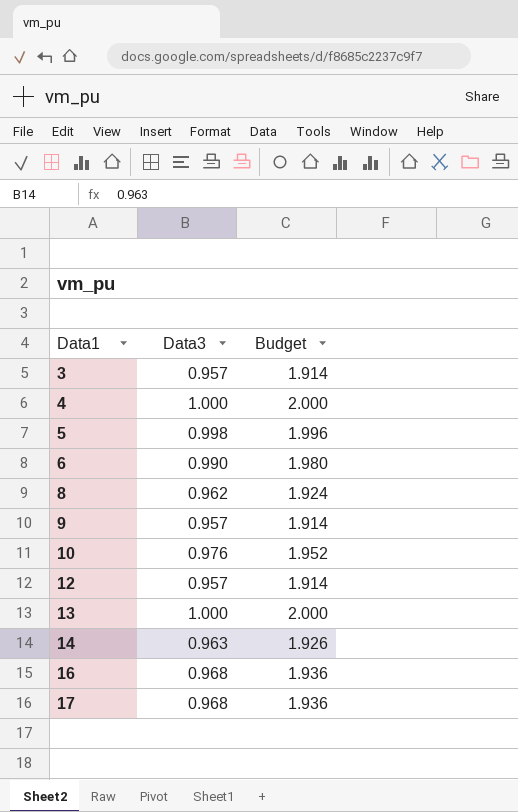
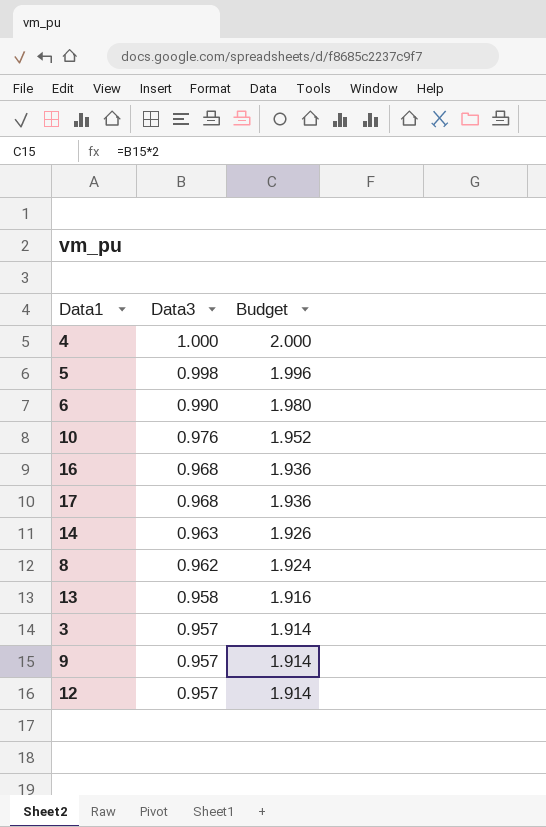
row order: Data1 ascending -> Data3 descending
13 | Data3: 1.000 -> 0.958
13 | Budget: 2.000 -> 1.916

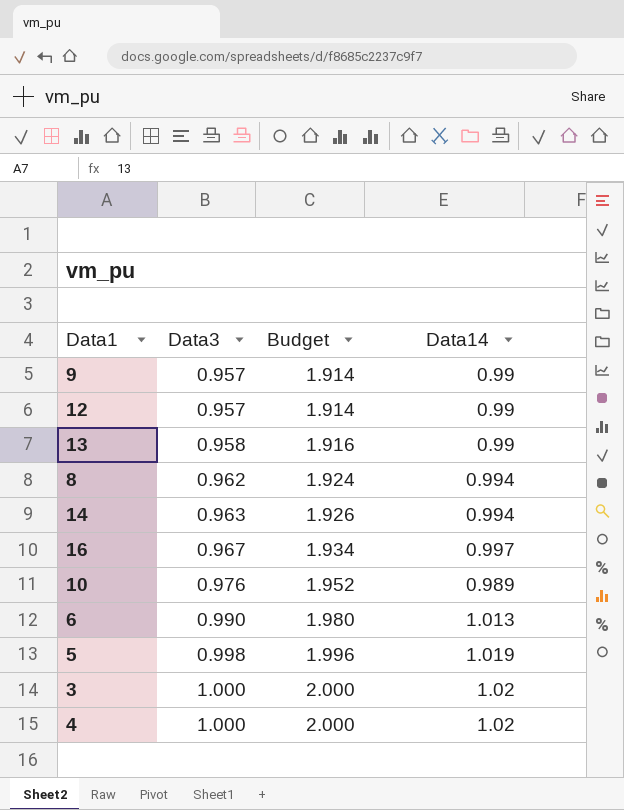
row order: Data3 descending -> Data3 ascending
column Data14 | position: none -> 4
row 17: 0.968 | 1.936 -> none
16 | Data3: 0.968 -> 0.967
16 | Budget: 1.936 -> 1.934
3 | Data3: 0.957 -> 1.000
3 | Budget: 1.914 -> 2.000

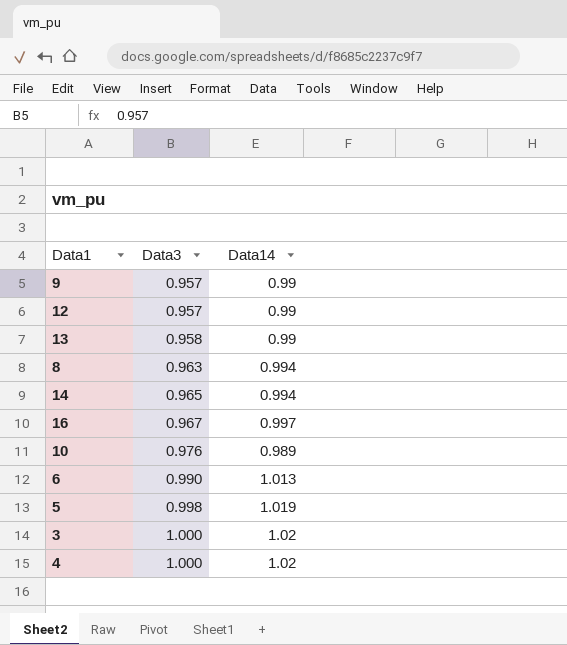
column Budget | formula: [Data3] * 2 -> none
8 | Data3: 0.962 -> 0.963
14 | Data3: 0.963 -> 0.965

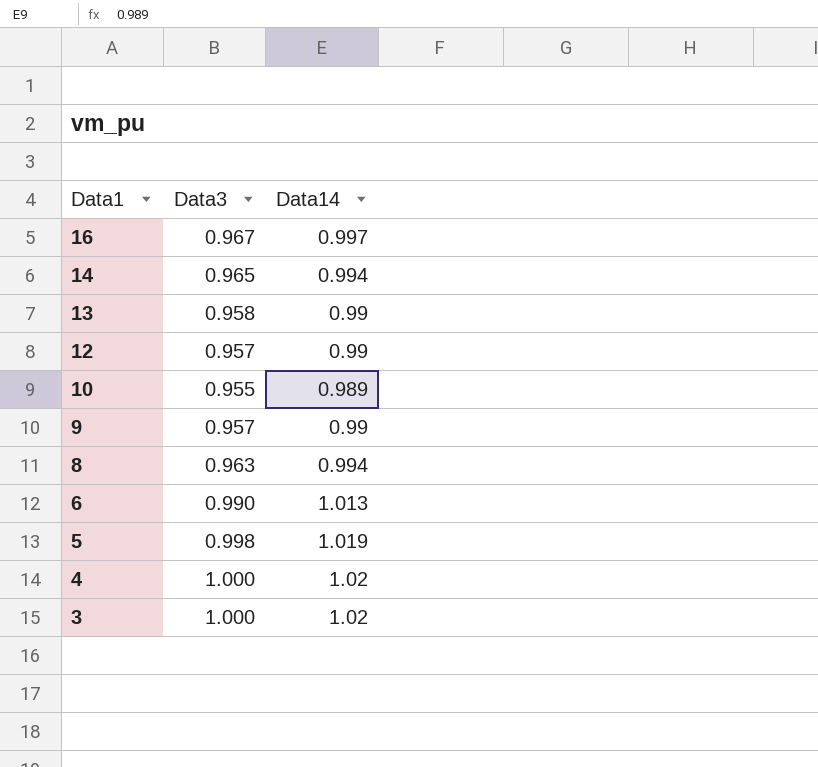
row order: Data3 ascending -> Data1 descending
10 | Data3: 0.976 -> 0.955

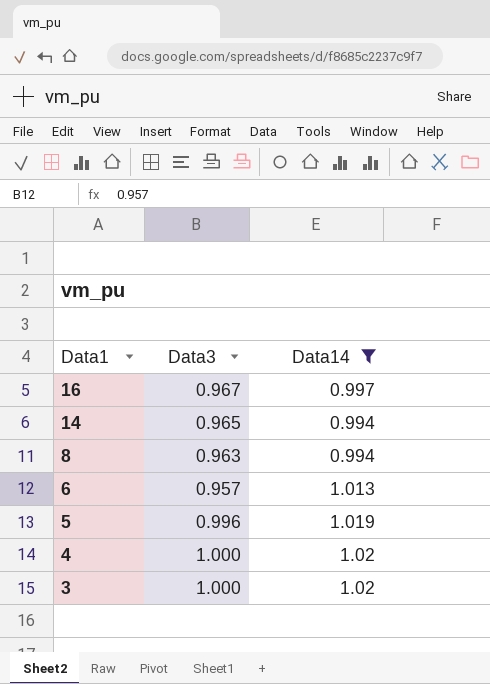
filter: none -> Data14 >= 0.994
6 | Data3: 0.990 -> 0.957
5 | Data3: 0.998 -> 0.996

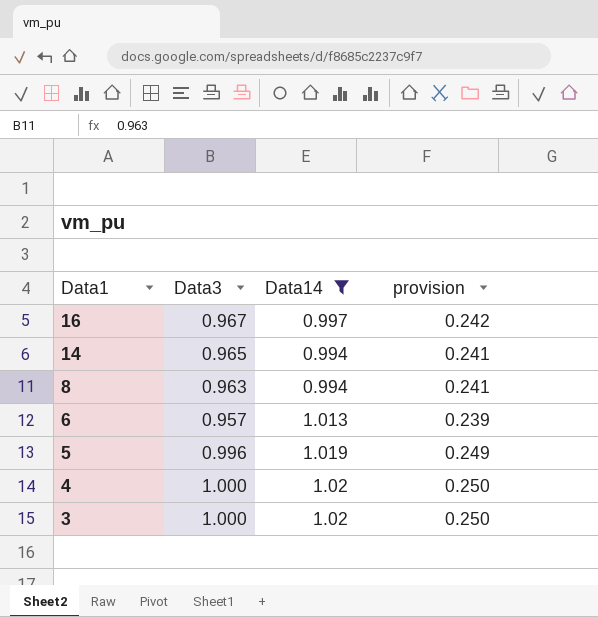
column provision | formula: none -> [Data3] * 0.25

